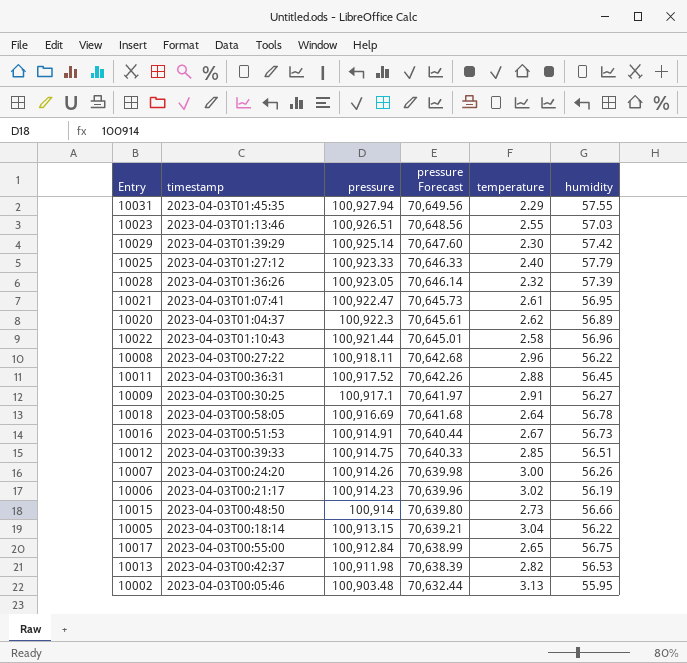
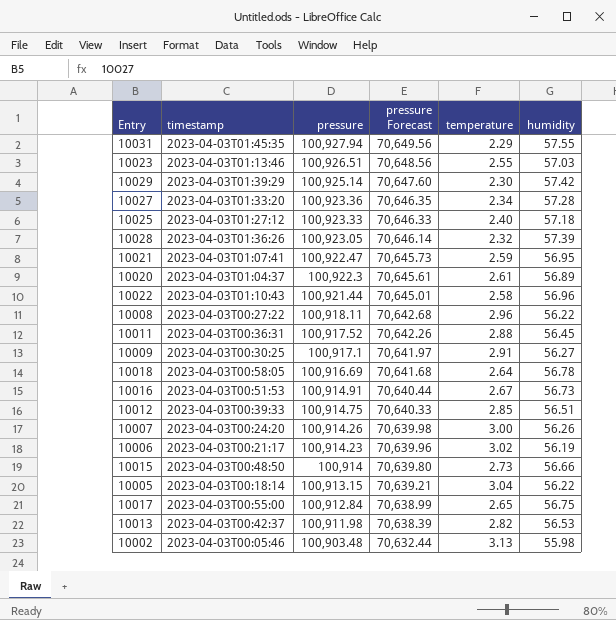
row 10027: none -> 2023-04-03T01:33:20 | 100,923.36 | 70,646.35 | 2.34 | 57.28
10025 | humidity: 57.79 -> 57.18
10021 | temperature: 2.61 -> 2.59
10020 | temperature: 2.62 -> 2.61
10002 | humidity: 55.95 -> 55.98

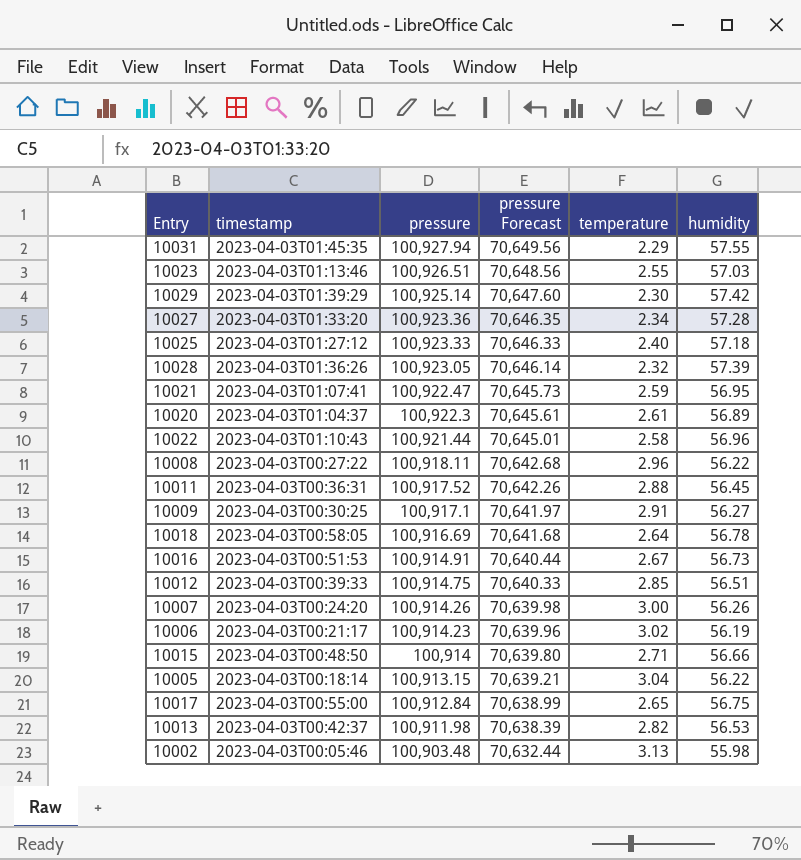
10015 | temperature: 2.73 -> 2.71

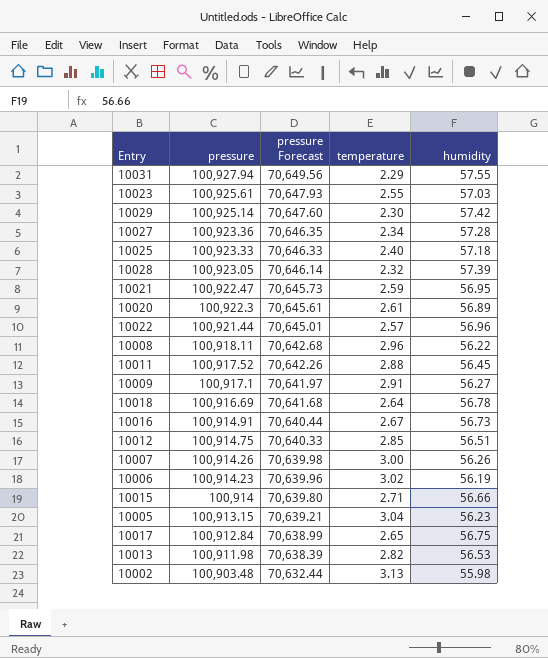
column timestamp | position: 2 -> none
10023 | pressure: 100,926.51 -> 100,925.61
10023 | pressure Forecast: 70,648.56 -> 70,647.93
10022 | temperature: 2.58 -> 2.57
10005 | humidity: 56.22 -> 56.23

